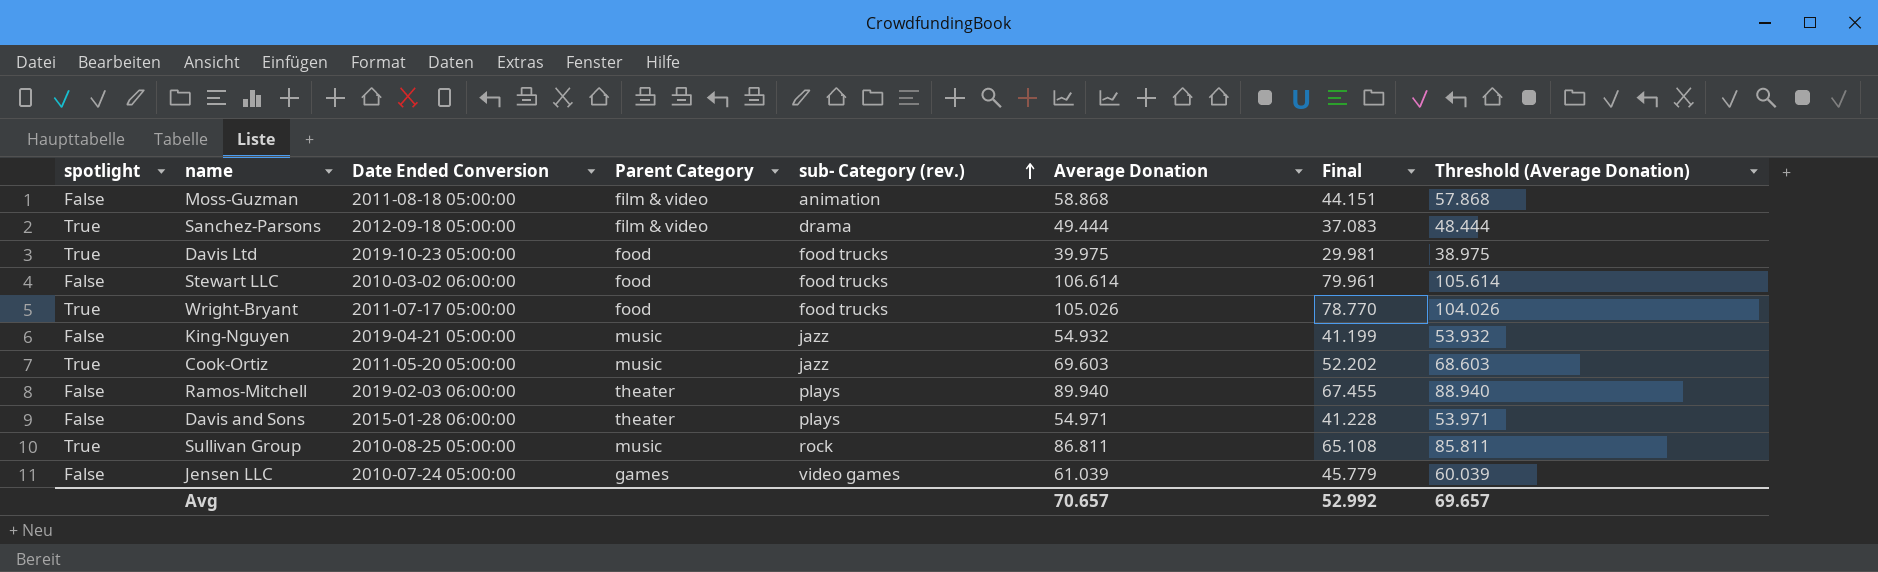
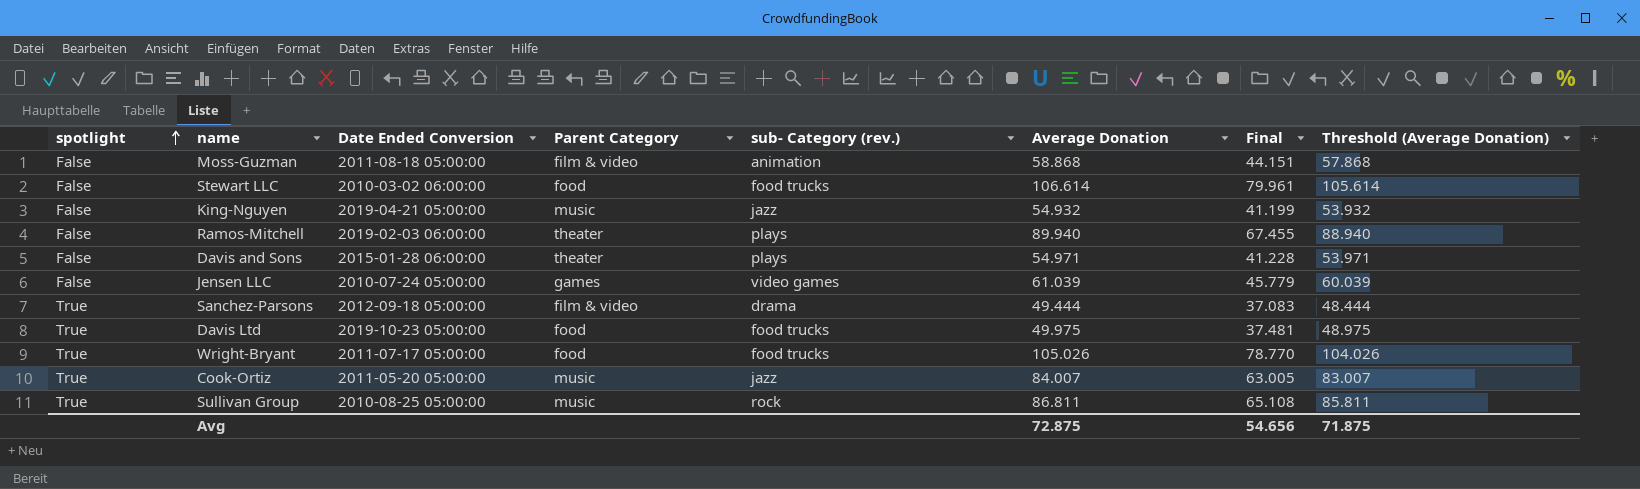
row order: sub- Category (rev.) ascending -> spotlight ascending
Davis Ltd | Average Donation: 39.975 -> 49.975
Davis Ltd | Final: 29.981 -> 37.481
Davis Ltd | Threshold (Average Donation): 38.975 -> 48.975
Cook-Ortiz | Average Donation: 69.603 -> 84.007
Cook-Ortiz | Final: 52.202 -> 63.005
Cook-Ortiz | Threshold (Average Donation): 68.603 -> 83.007
Avg | Average Donation: 70.657 -> 72.875
Avg | Final: 52.992 -> 54.656
Avg | Threshold (Average Donation): 69.657 -> 71.875

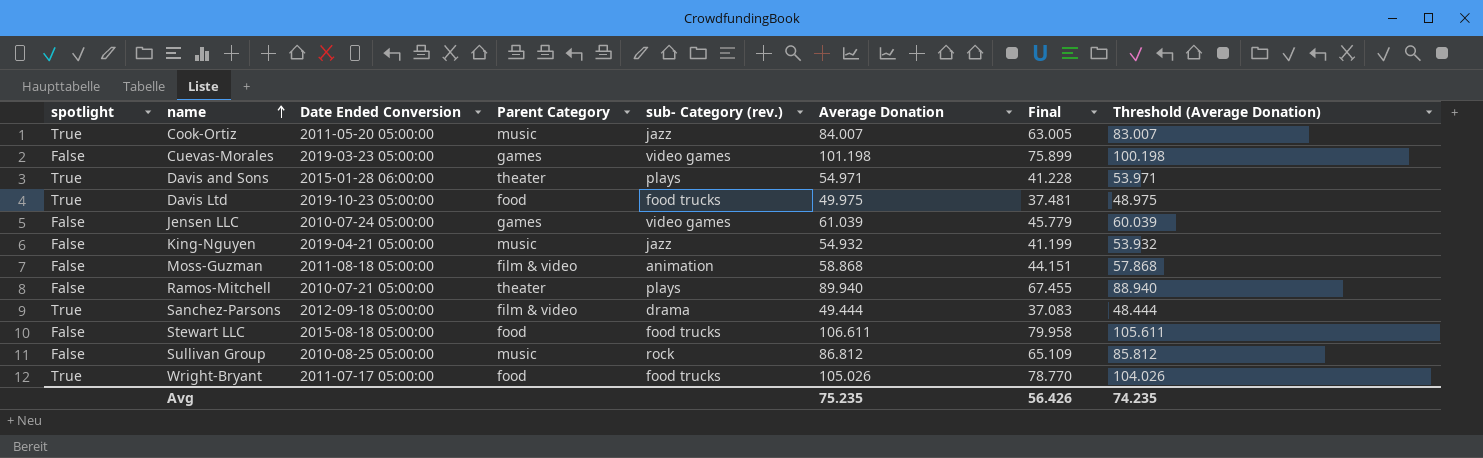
row order: spotlight ascending -> name ascending
row Cuevas-Morales: none -> False | 2019-03-23 05:00:00 | games | video games | 101.198 | 75.899 | 100.198
Davis and Sons | spotlight: False -> True
Ramos-Mitchell | Date Ended Conversion: 2019-02-03 06:00:00 -> 2010-07-21 05:00:00
Stewart LLC | Date Ended Conversion: 2010-03-02 06:00:00 -> 2015-08-18 05:00:00
Stewart LLC | Average Donation: 106.614 -> 106.611
Stewart LLC | Final: 79.961 -> 79.958
Stewart LLC | Threshold (Average Donation): 105.614 -> 105.611
Sullivan Group | spotlight: True -> False
Sullivan Group | Average Donation: 86.811 -> 86.812
Sullivan Group | Final: 65.108 -> 65.109
Sullivan Group | Threshold (Average Donation): 85.811 -> 85.812
Avg | Average Donation: 72.875 -> 75.235
Avg | Final: 54.656 -> 56.426
Avg | Threshold (Average Donation): 71.875 -> 74.235

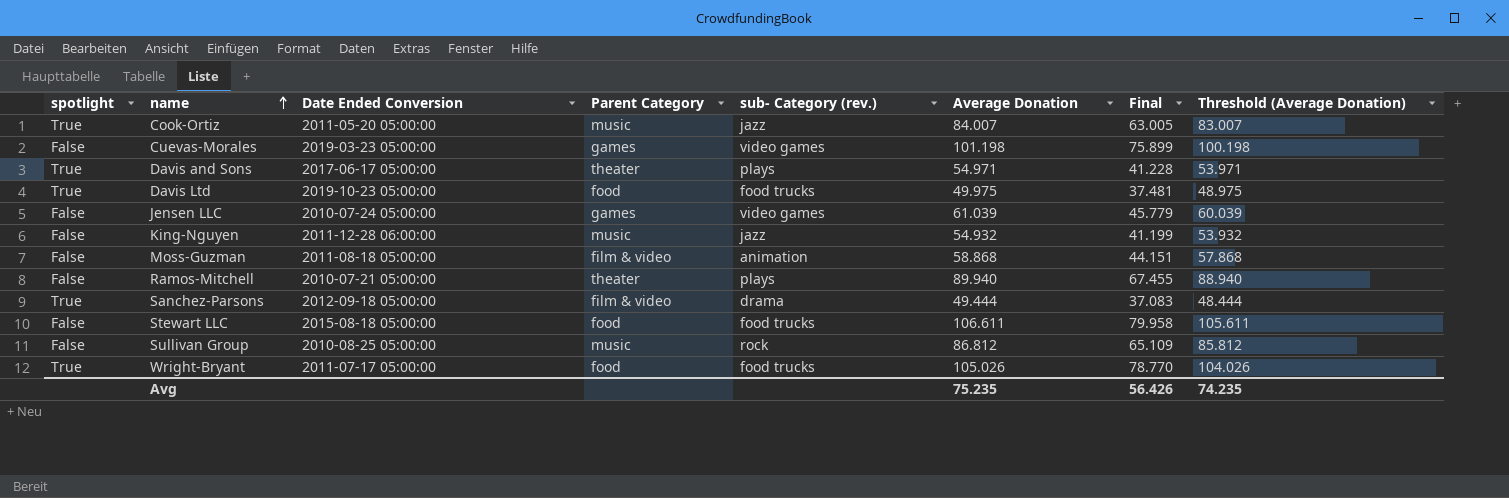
Davis and Sons | Date Ended Conversion: 2015-01-28 06:00:00 -> 2017-06-17 05:00:00
King-Nguyen | Date Ended Conversion: 2019-04-21 05:00:00 -> 2011-12-28 06:00:00

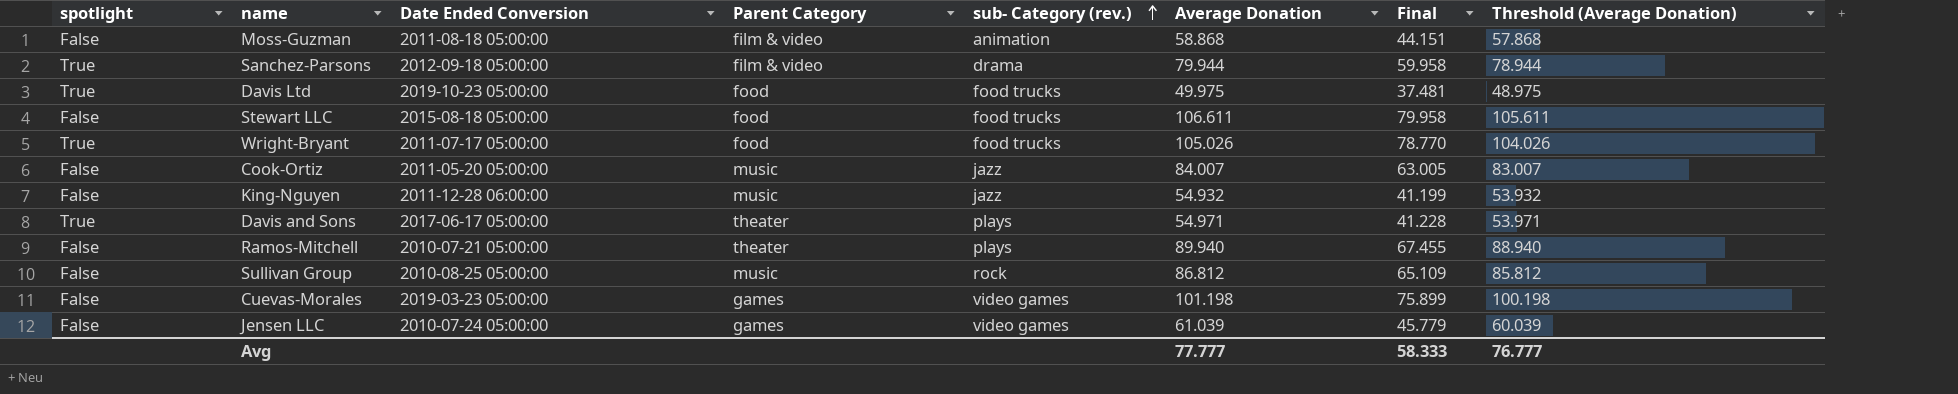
row order: name ascending -> sub- Category (rev.) ascending
Sanchez-Parsons | Average Donation: 49.444 -> 79.944
Sanchez-Parsons | Final: 37.083 -> 59.958
Sanchez-Parsons | Threshold (Average Donation): 48.444 -> 78.944
Cook-Ortiz | spotlight: True -> False
Avg | Average Donation: 75.235 -> 77.777
Avg | Final: 56.426 -> 58.333
Avg | Threshold (Average Donation): 74.235 -> 76.777

